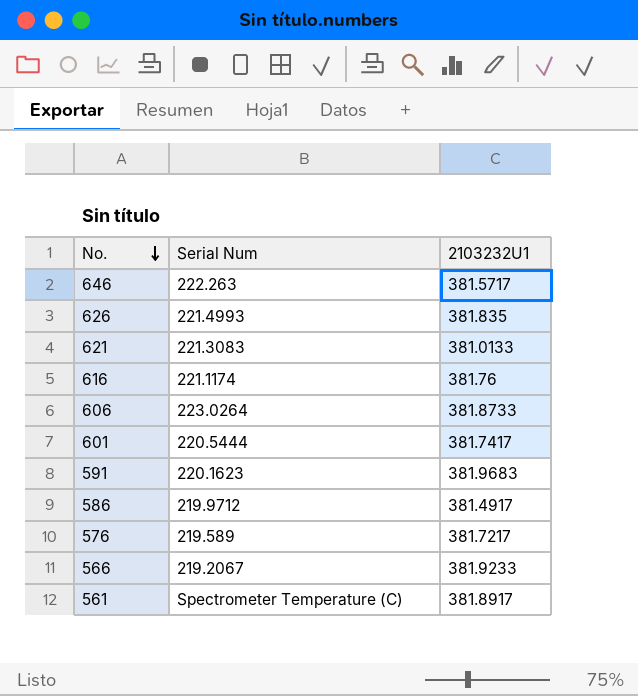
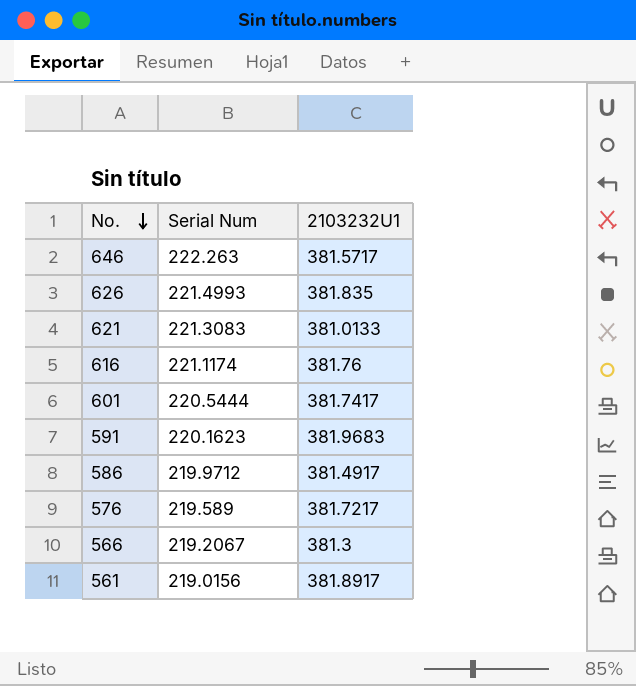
row 606: 223.0264 | 381.8733 -> none
566 | 2103232U1: 381.9233 -> 381.3
561 | Serial Num: Spectrometer Temperature (C) -> 219.0156

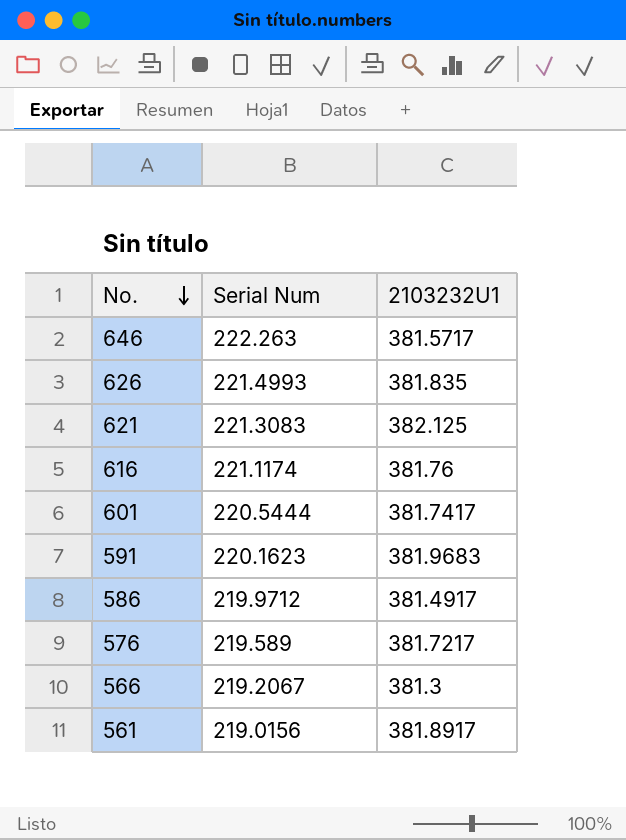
621 | 2103232U1: 381.0133 -> 382.125

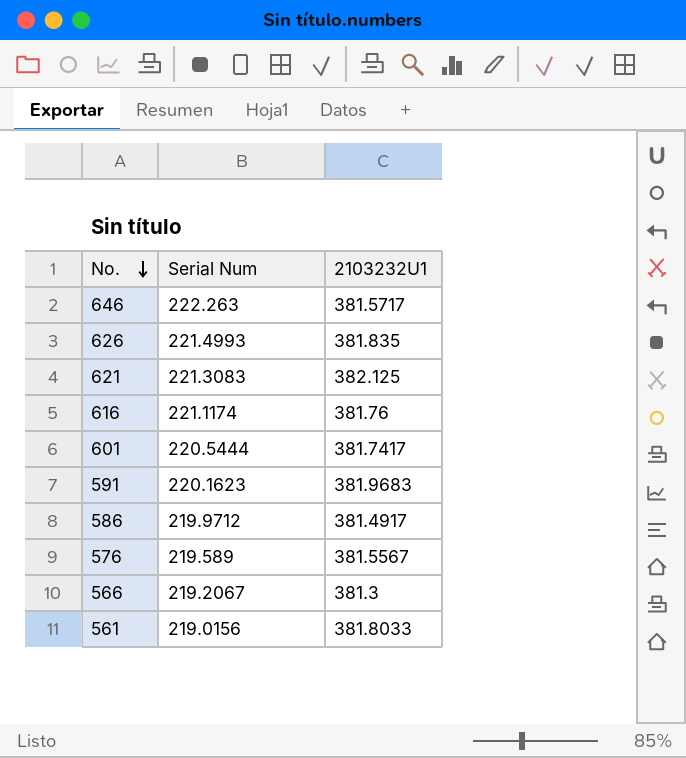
576 | 2103232U1: 381.7217 -> 381.5567
561 | 2103232U1: 381.8917 -> 381.8033

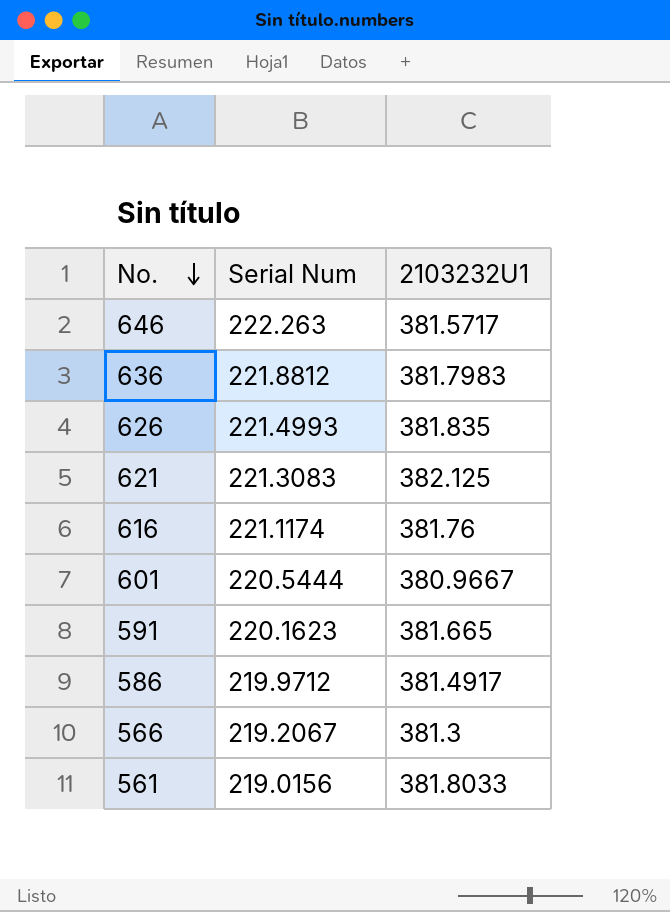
row 576: 219.589 | 381.5567 -> none
row 636: none -> 221.8812 | 381.7983
601 | 2103232U1: 381.7417 -> 380.9667
591 | 2103232U1: 381.9683 -> 381.665

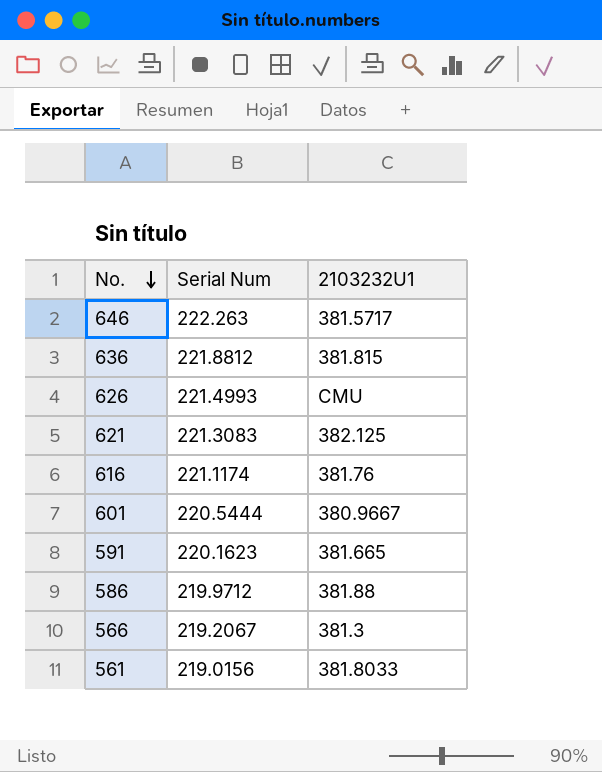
636 | 2103232U1: 381.7983 -> 381.815
626 | 2103232U1: 381.835 -> CMU
586 | 2103232U1: 381.4917 -> 381.88

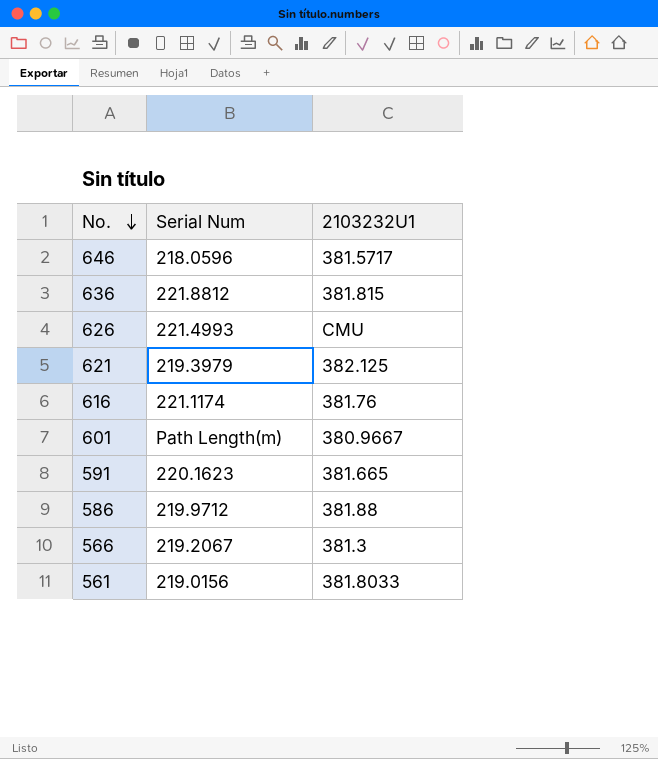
646 | Serial Num: 222.263 -> 218.0596
621 | Serial Num: 221.3083 -> 219.3979
601 | Serial Num: 220.5444 -> Path Length(m)

